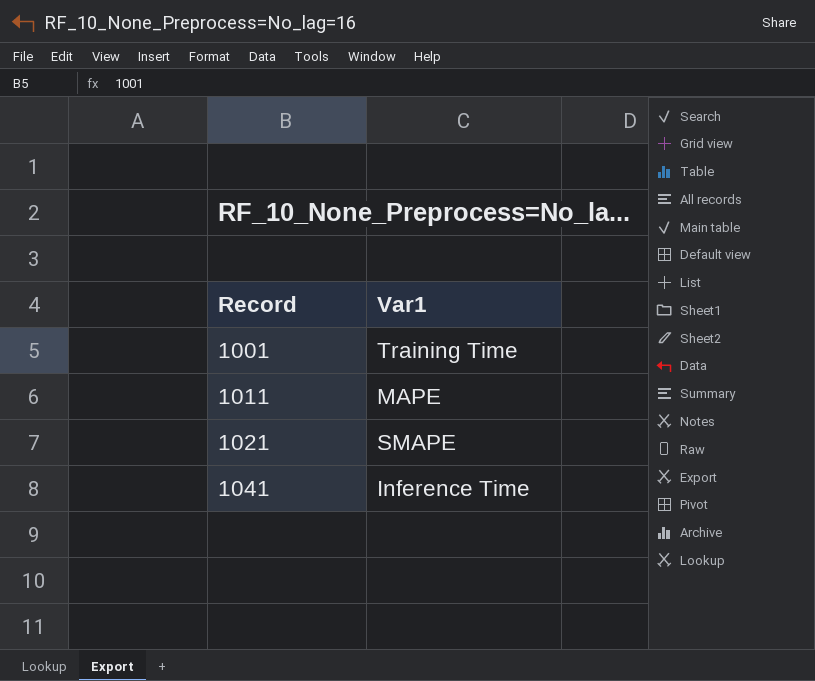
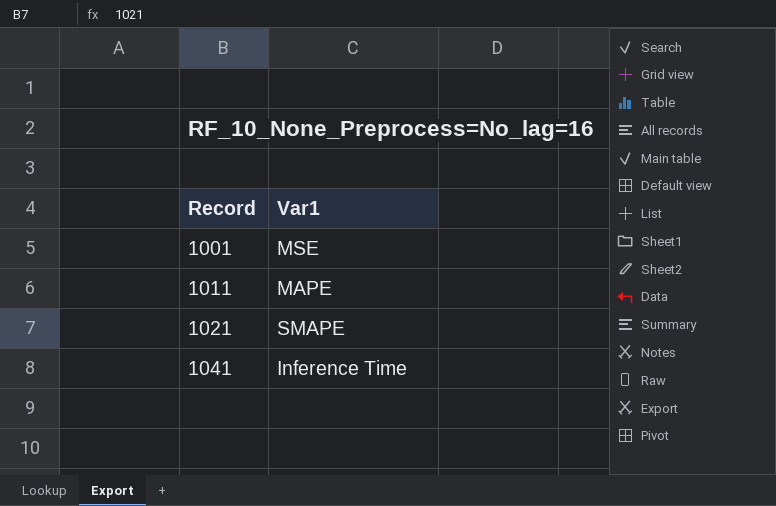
1001 | Var1: Training Time -> MSE

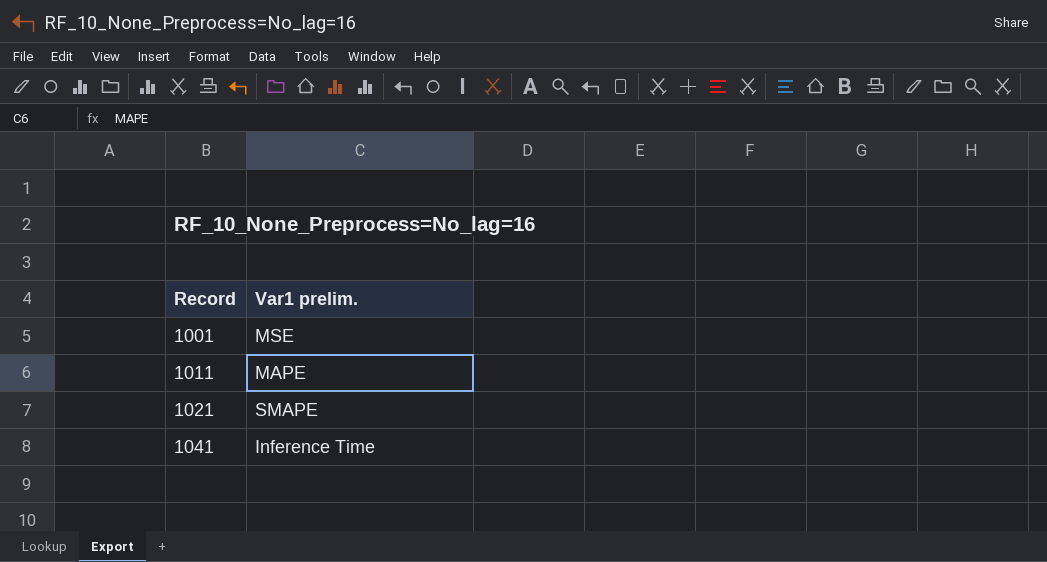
column name: Var1 -> Var1 prelim.

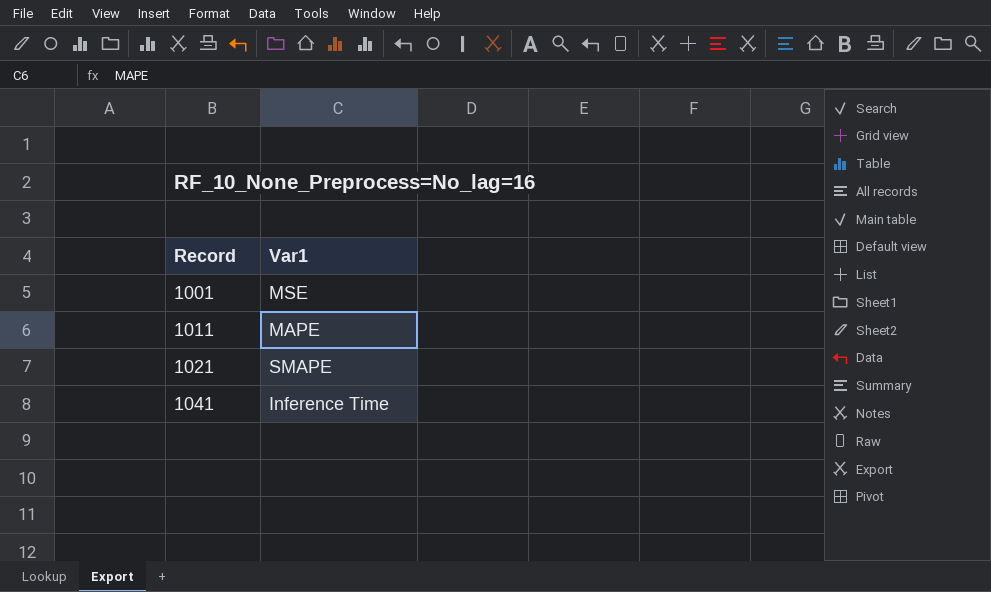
column name: Var1 prelim. -> Var1

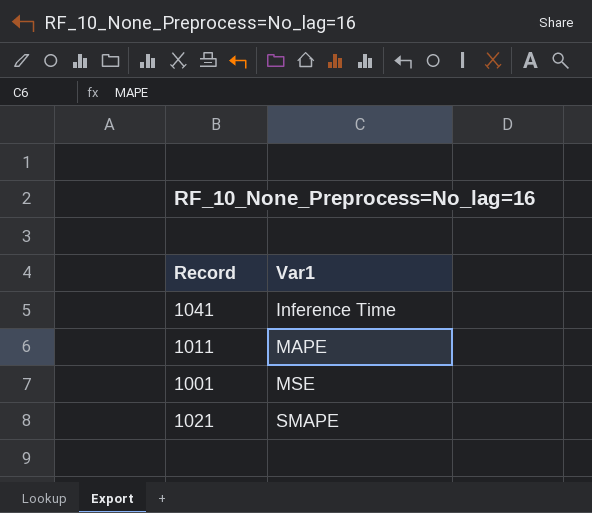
row order: Record ascending -> Var1 ascending

